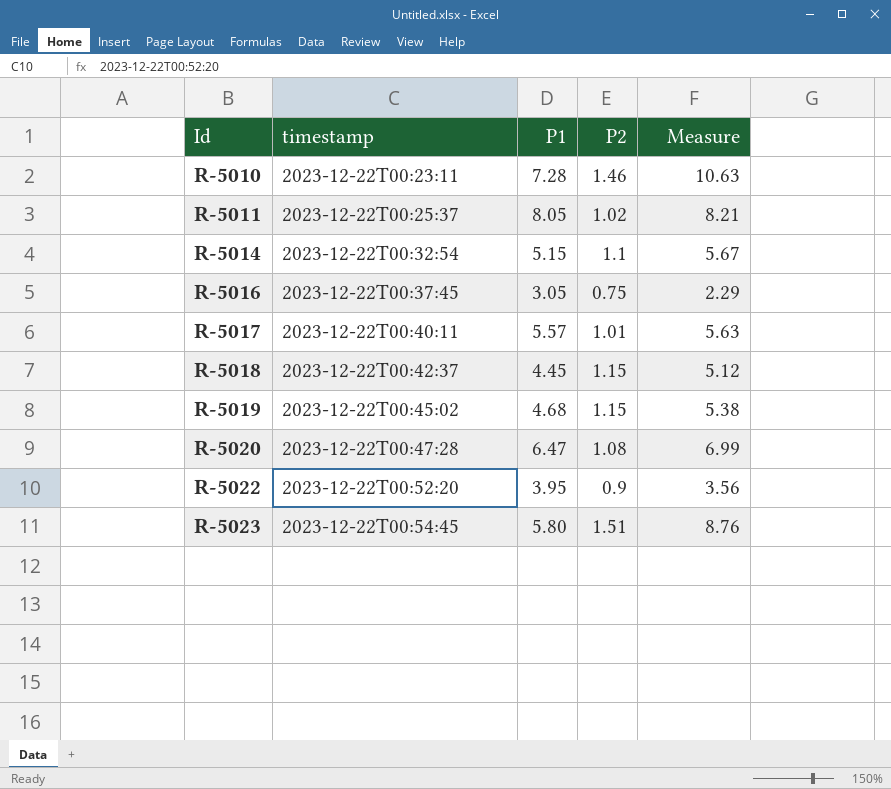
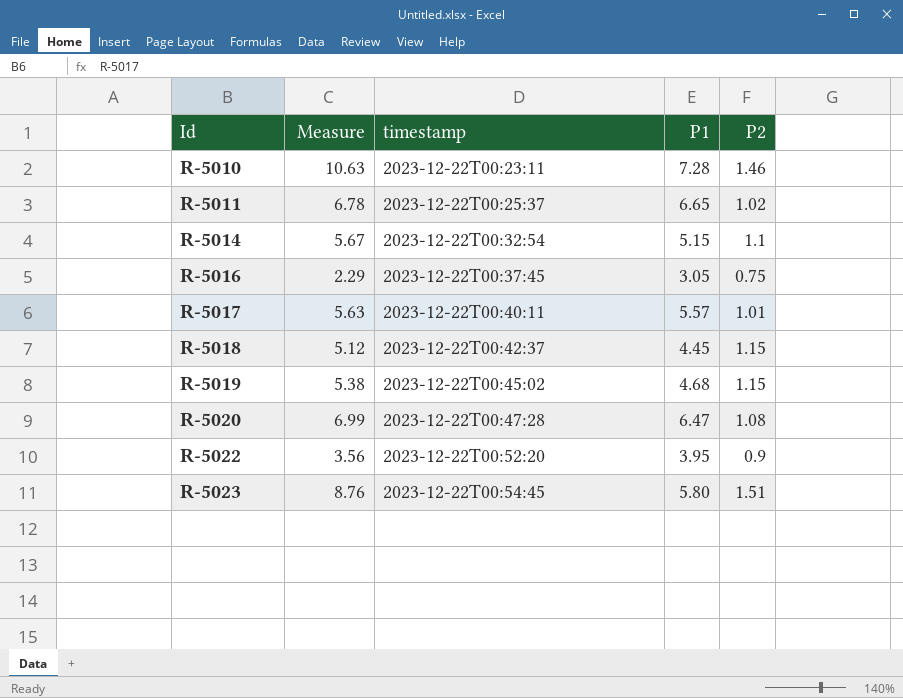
column Measure | position: 5 -> 2
R-5011 | Measure: 8.21 -> 6.78
R-5011 | P1: 8.05 -> 6.65

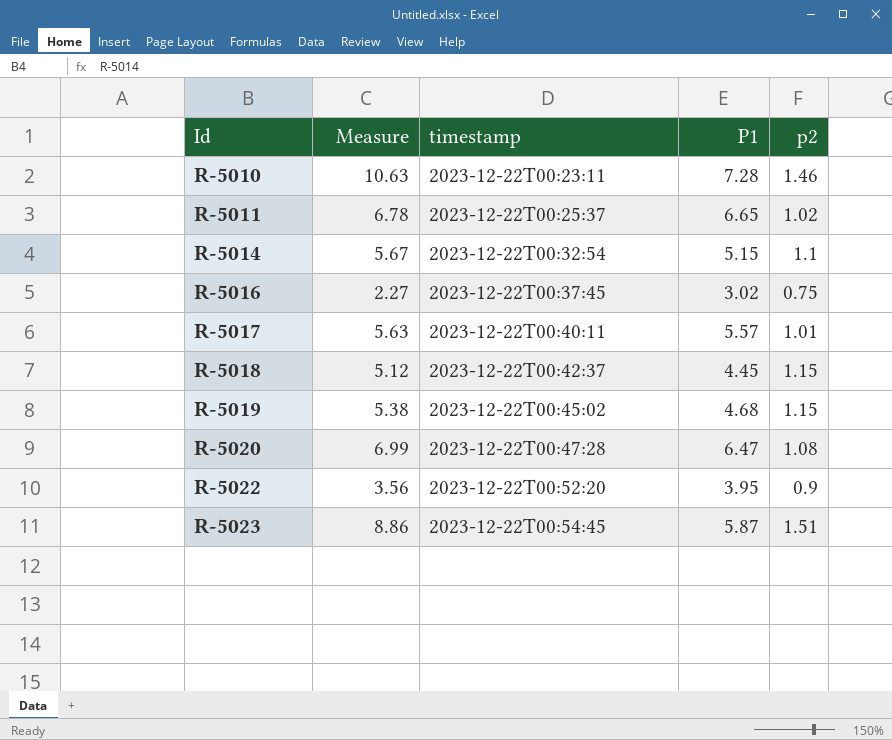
column name: P2 -> p2
R-5016 | Measure: 2.29 -> 2.27
R-5016 | P1: 3.05 -> 3.02
R-5023 | Measure: 8.76 -> 8.86
R-5023 | P1: 5.80 -> 5.87

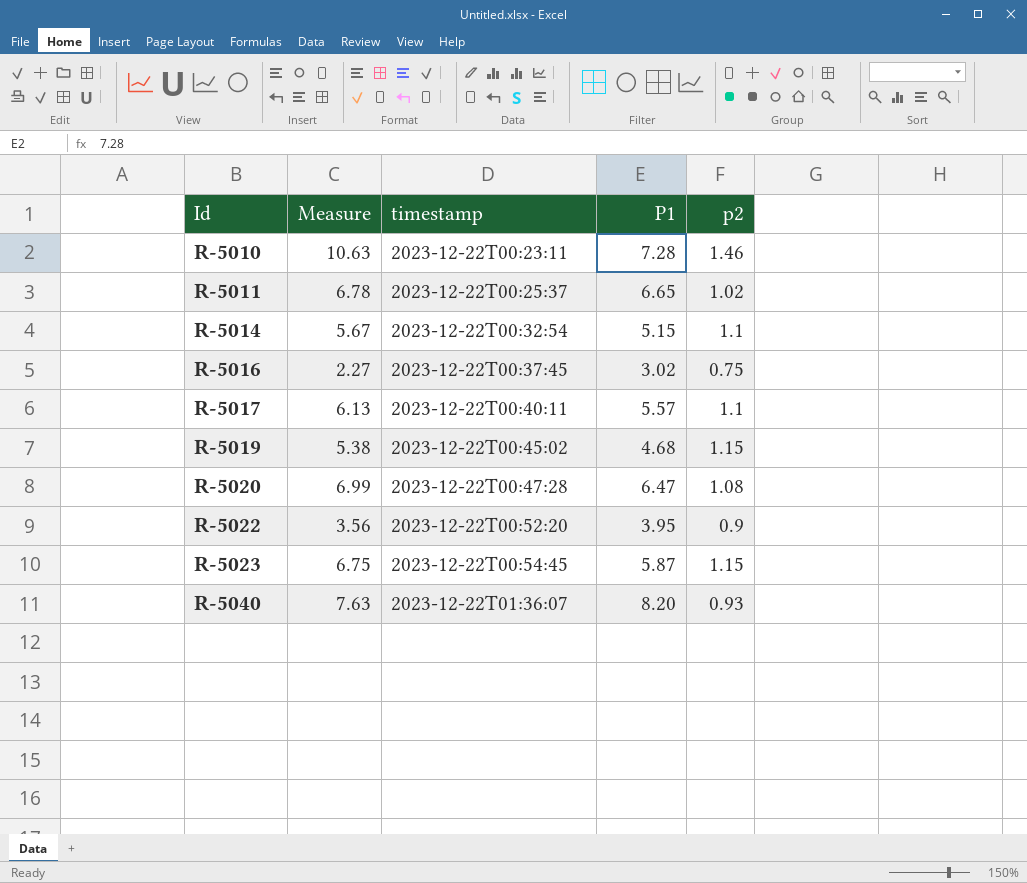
row R-5018: 5.12 | 2023-12-22T00:42:37 | 4.45 | 1.15 -> none
R-5017 | Measure: 5.63 -> 6.13
R-5017 | p2: 1.01 -> 1.1
R-5023 | Measure: 8.86 -> 6.75
R-5023 | p2: 1.51 -> 1.15
row R-5040: none -> 7.63 | 2023-12-22T01:36:07 | 8.20 | 0.93

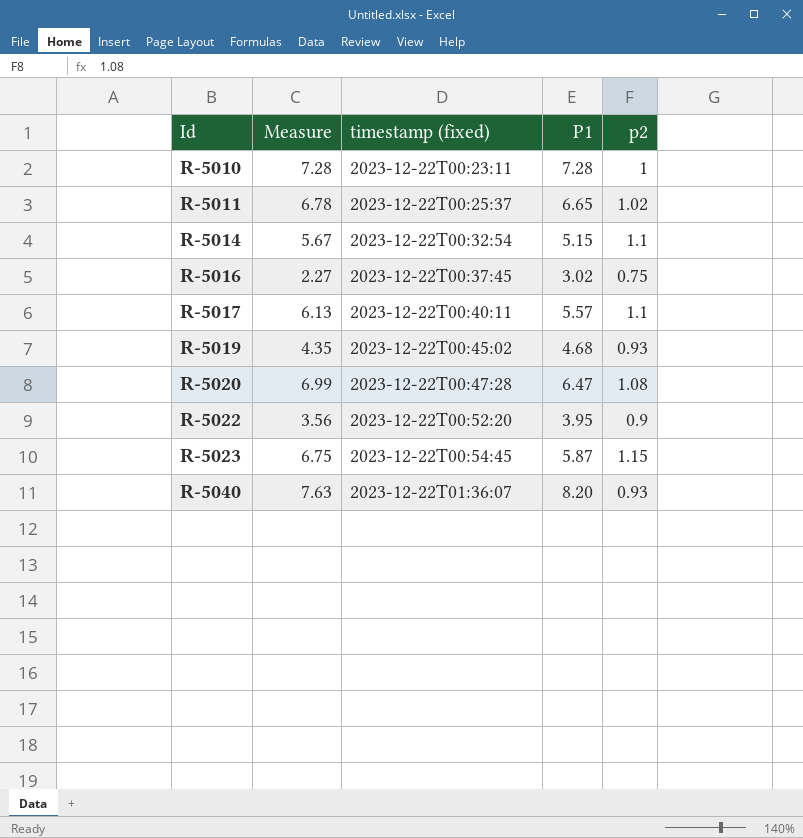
column name: timestamp -> timestamp (fixed)
R-5010 | Measure: 10.63 -> 7.28
R-5010 | p2: 1.46 -> 1
R-5019 | Measure: 5.38 -> 4.35
R-5019 | p2: 1.15 -> 0.93

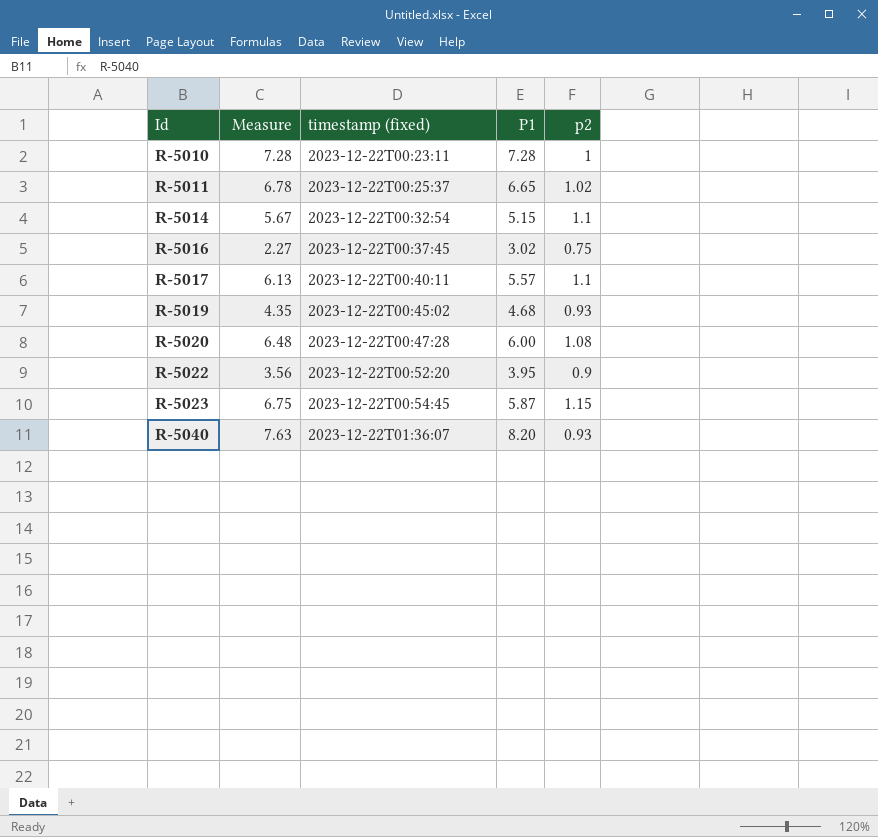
R-5020 | Measure: 6.99 -> 6.48
R-5020 | P1: 6.47 -> 6.00

